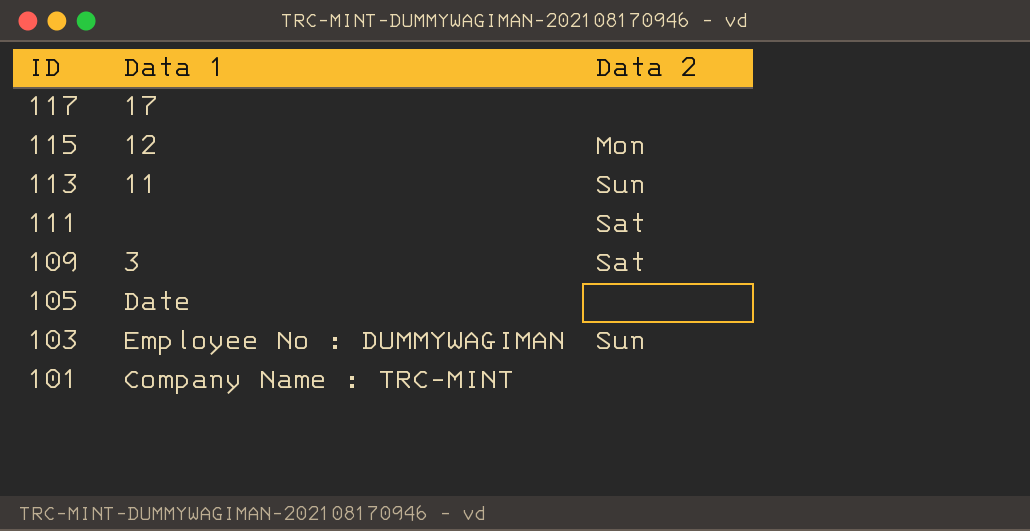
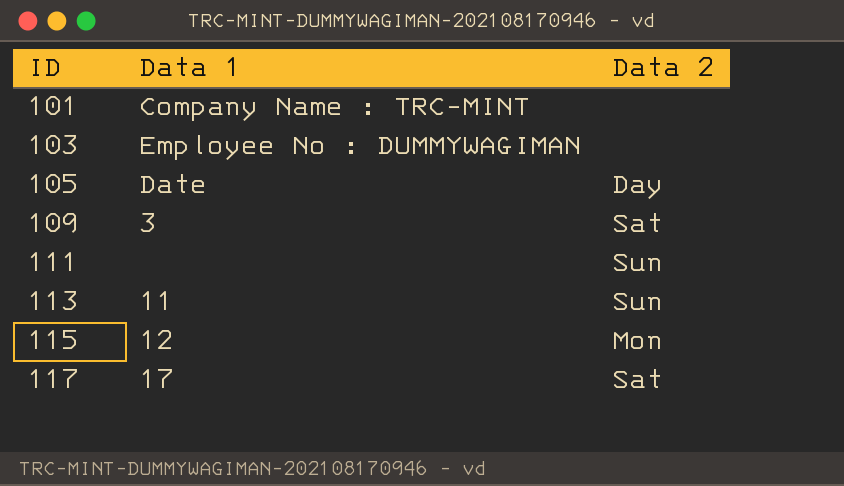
row order: ID descending -> ID ascending
103 | Data 2: Sun -> none
105 | Data 2: none -> Day
111 | Data 2: Sat -> Sun
117 | Data 2: none -> Sat

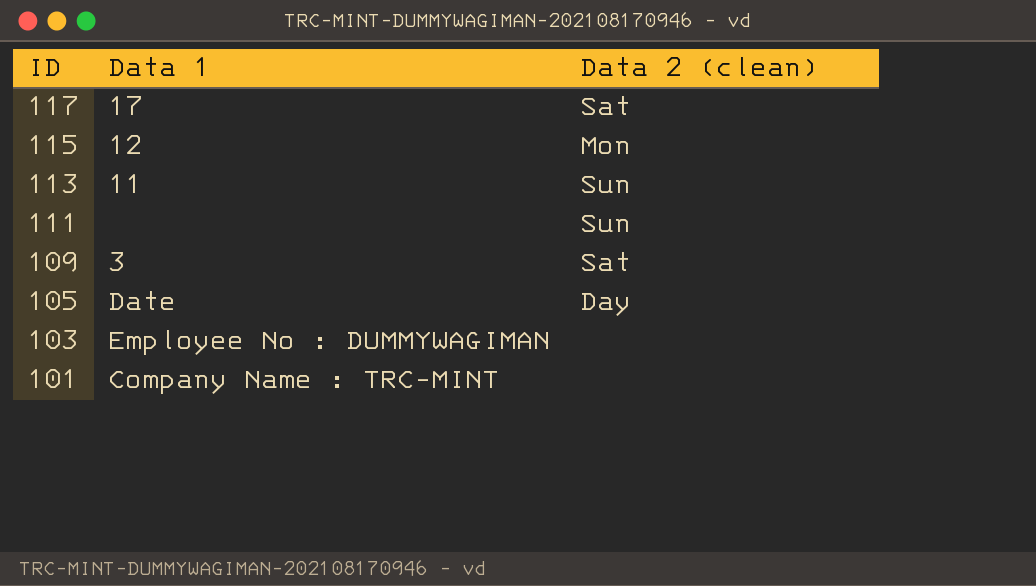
row order: ID ascending -> ID descending
column name: Data 2 -> Data 2 (clean)

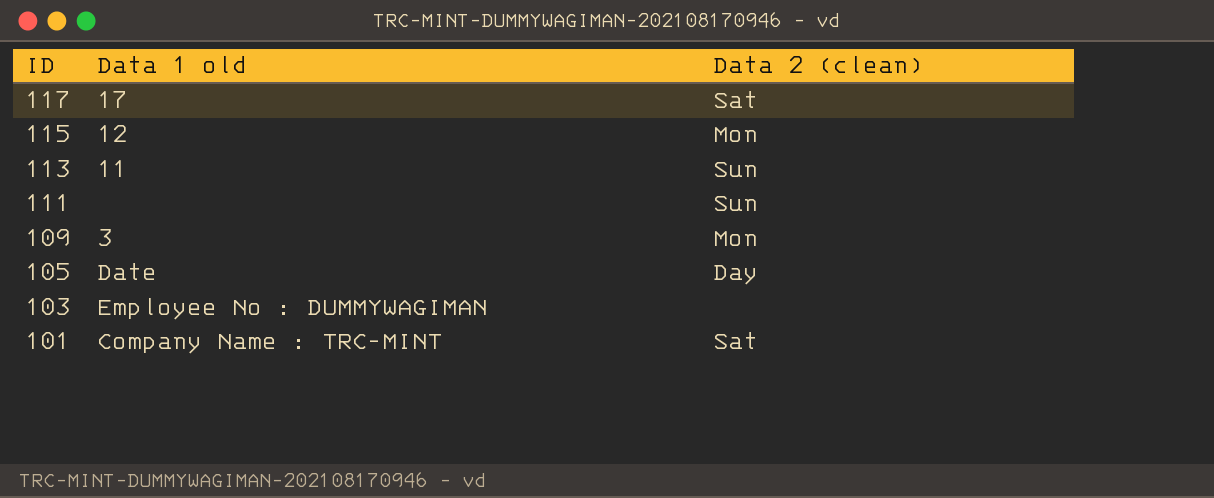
column name: Data 1 -> Data 1 old
109 | Data 2 (clean): Sat -> Mon
101 | Data 2 (clean): none -> Sat

